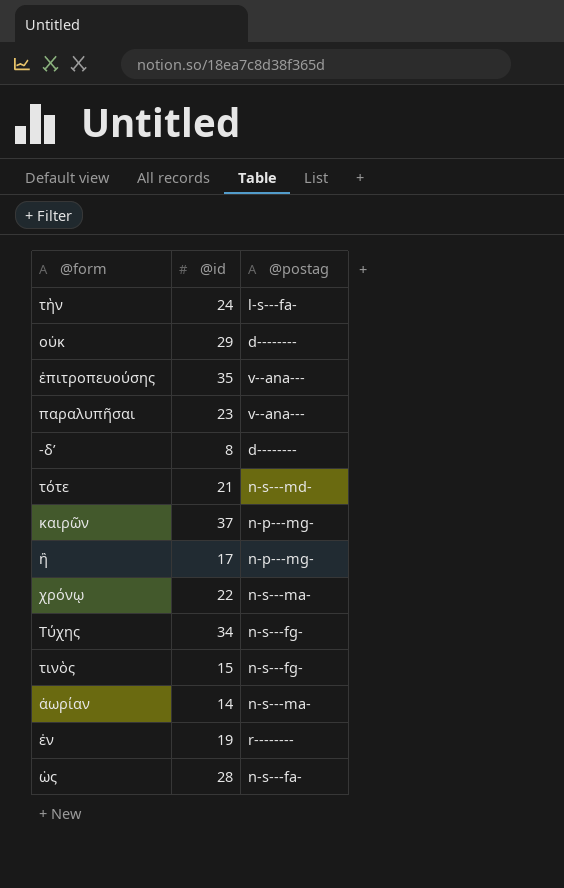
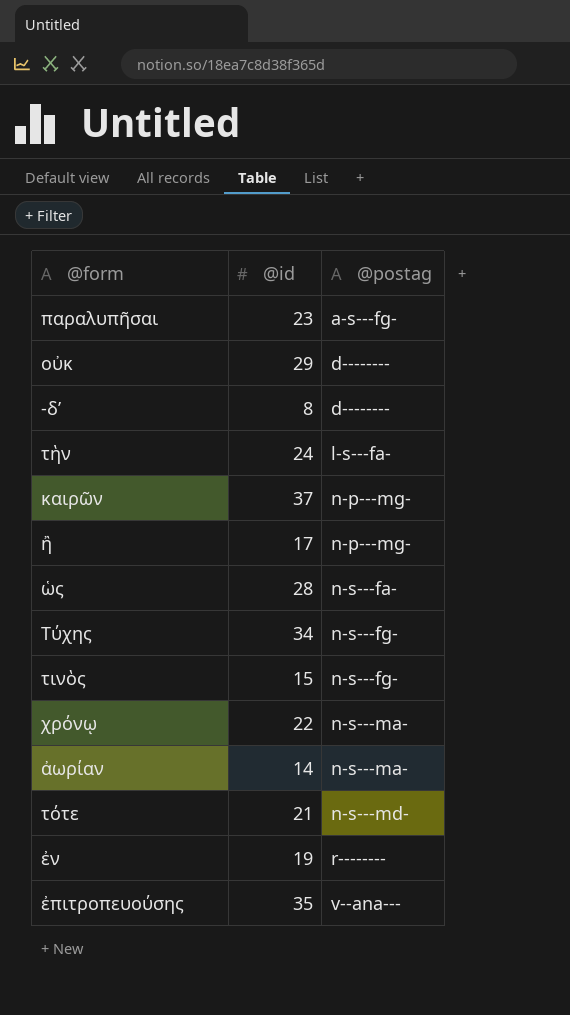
row order: none -> @postag ascending
παραλυπῆσαι | @postag: v--ana--- -> a-s---fg-

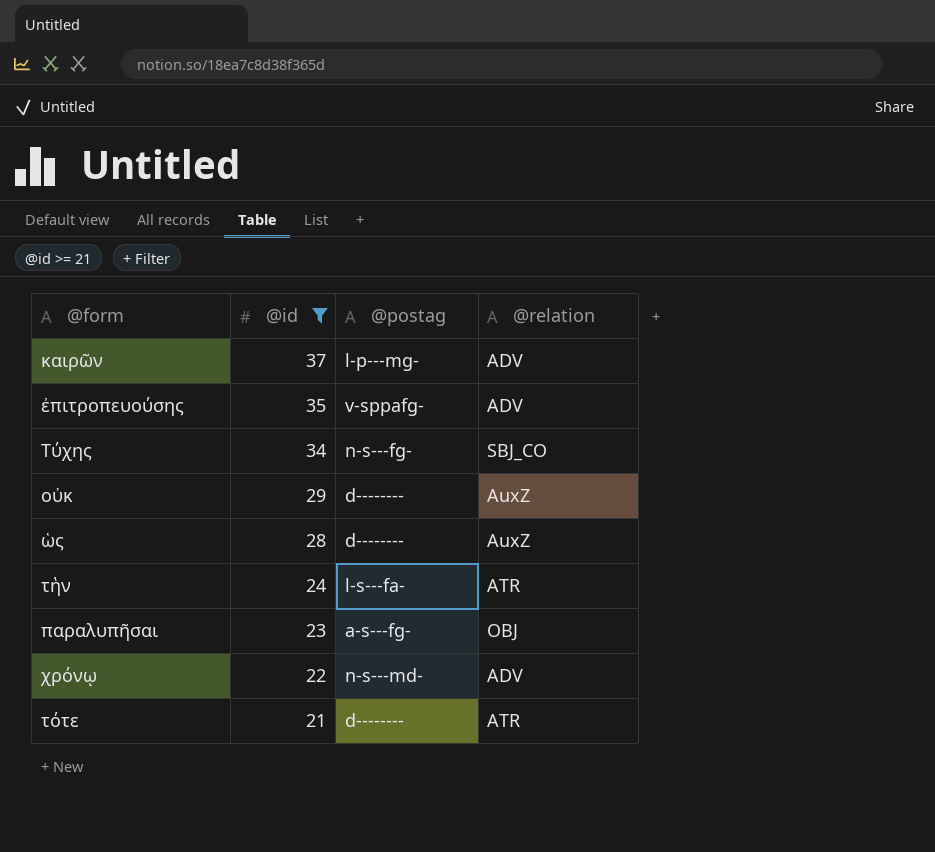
filter: none -> @id >= 21
row order: @postag ascending -> @id descending
column @relation | position: none -> 4
καιρῶν | @postag: n-p---mg- -> l-p---mg-
ἐπιτροπευούσης | @postag: v--ana--- -> v-sppafg-
ὡς | @postag: n-s---fa- -> d--------
χρόνῳ | @postag: n-s---ma- -> n-s---md-
τότε | @postag: n-s---md- -> d--------

